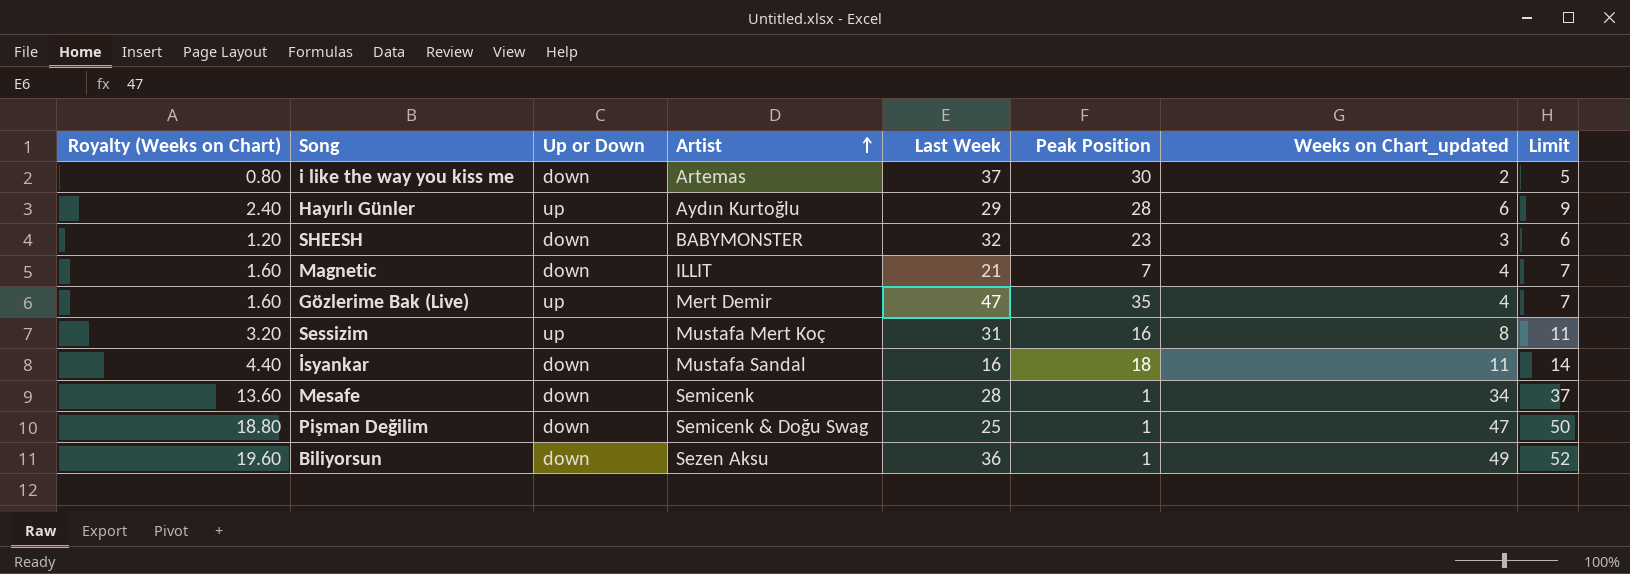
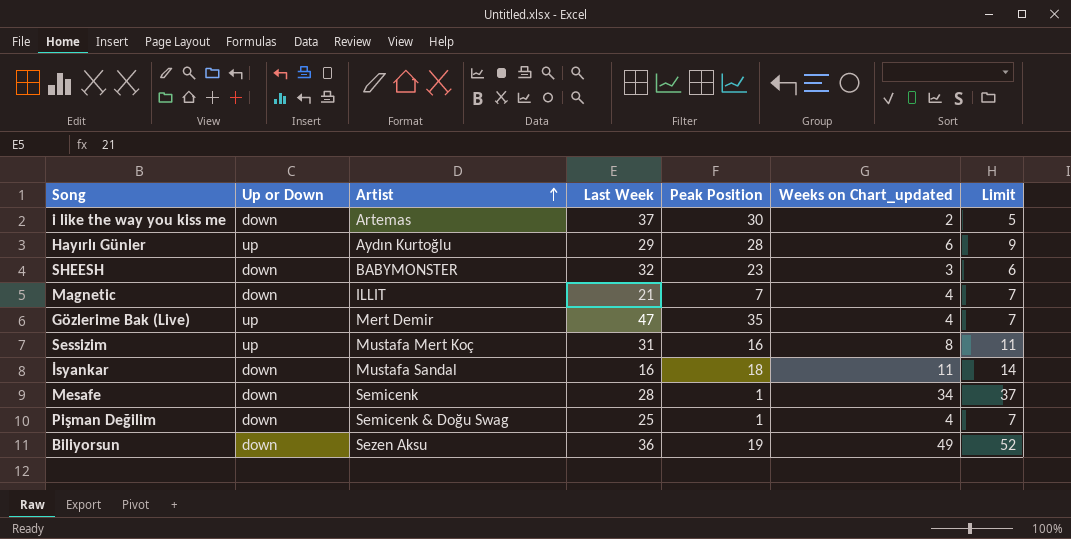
column Royalty (Weeks on Chart) | formula: [Weeks on Chart_updated] * 0.4 -> none
Pişman Değilim | Weeks on Chart_updated: 47 -> 4
Pişman Değilim | Limit: 50 -> 7
Biliyorsun | Peak Position: 1 -> 19

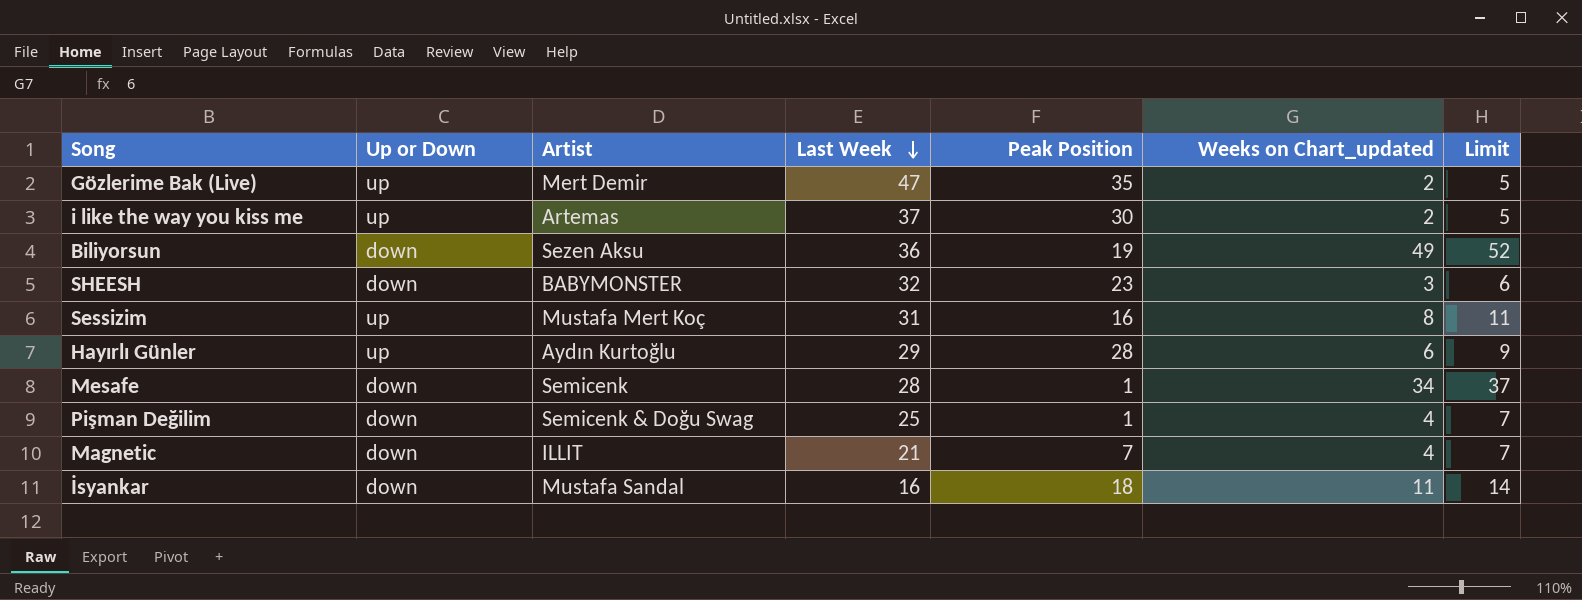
row order: Artist ascending -> Last Week descending
Gözlerime Bak (Live) | Weeks on Chart_updated: 4 -> 2
Gözlerime Bak (Live) | Limit: 7 -> 5
i like the way you kiss me | Up or Down: down -> up

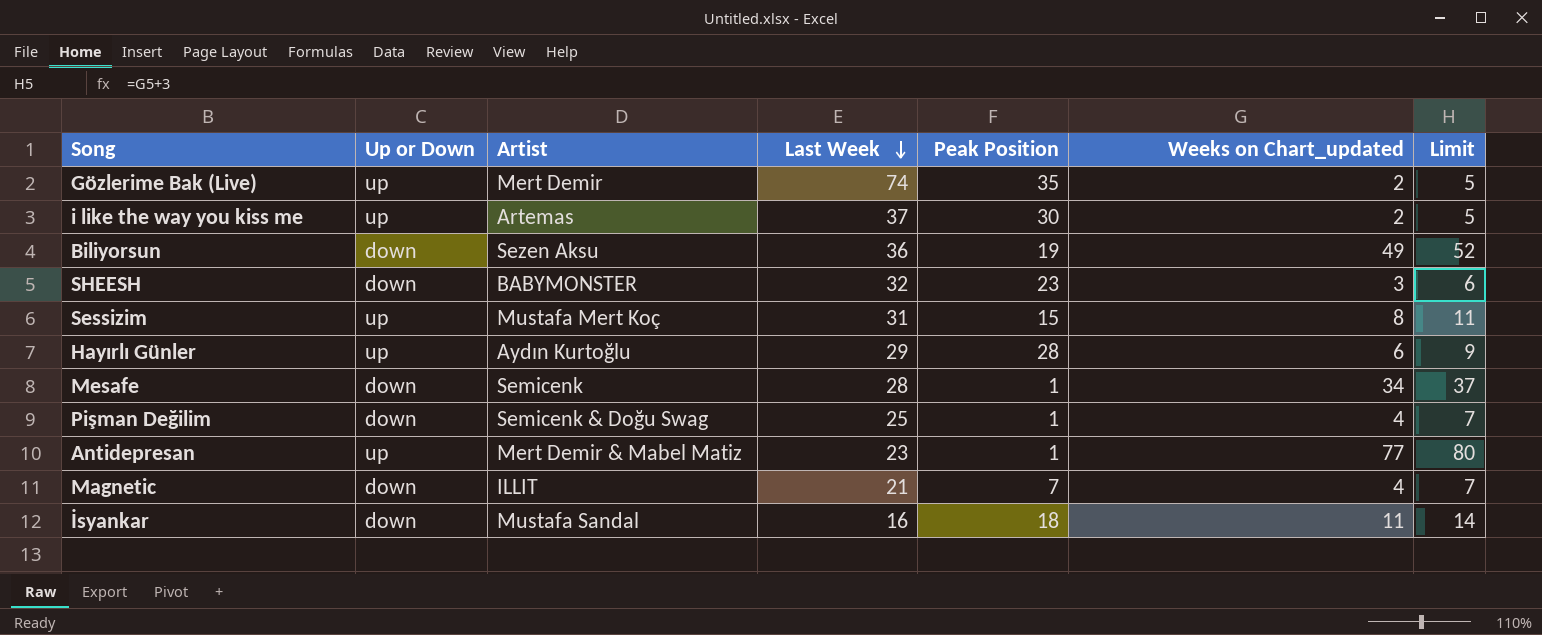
Gözlerime Bak (Live) | Last Week: 47 -> 74
Sessizim | Peak Position: 16 -> 15
row Antidepresan: none -> up | Mert Demir & Mabel Matiz | 23 | 1 | 77 | 80

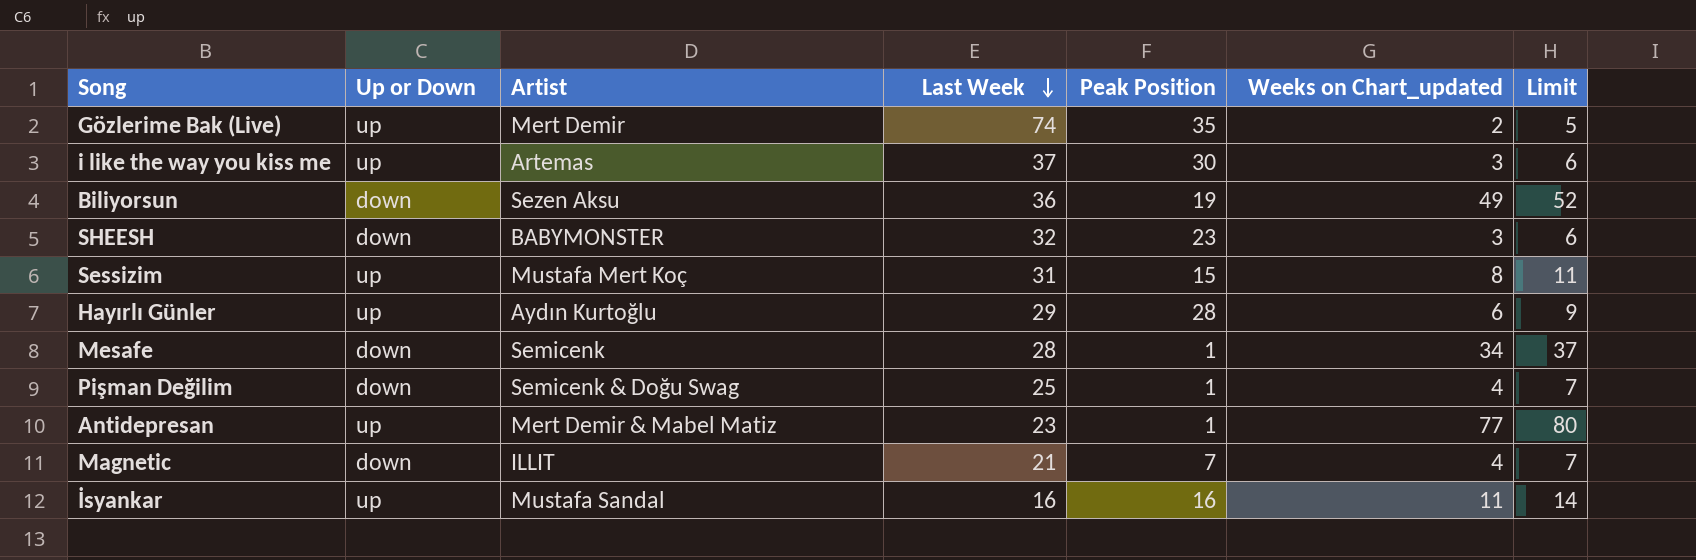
i like the way you kiss me | Weeks on Chart_updated: 2 -> 3
i like the way you kiss me | Limit: 5 -> 6
İsyankar | Up or Down: down -> up
İsyankar | Peak Position: 18 -> 16

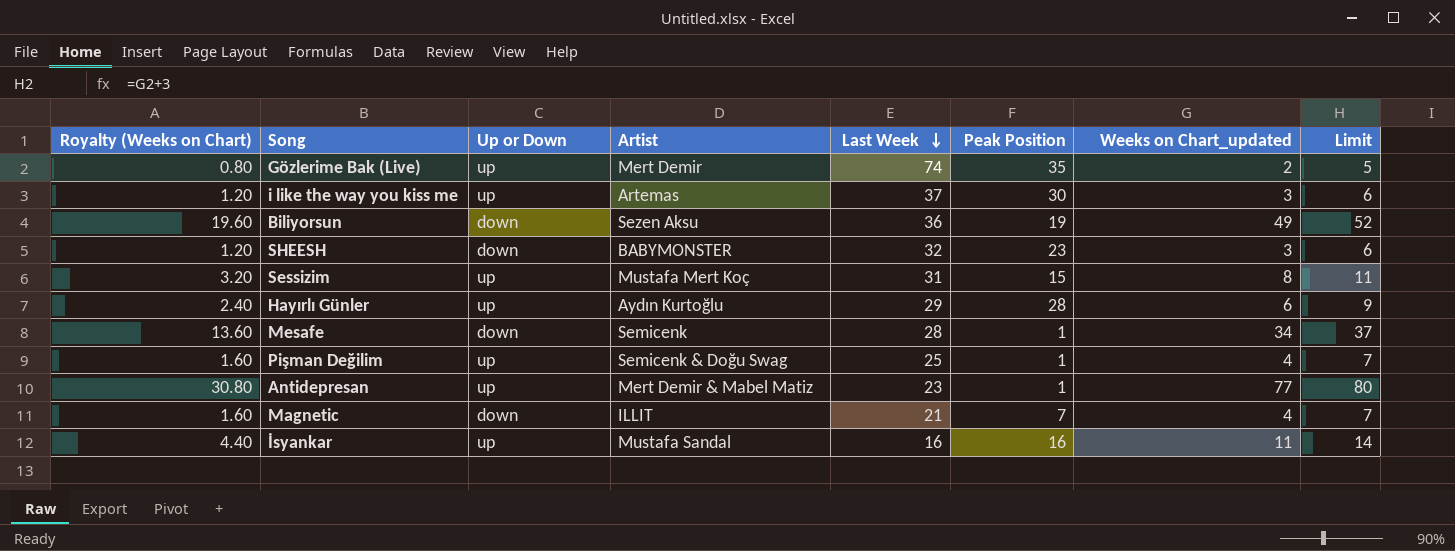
column Royalty (Weeks on Chart) | formula: none -> [Weeks on Chart_updated] * 0.4
Pişman Değilim | Up or Down: down -> up

